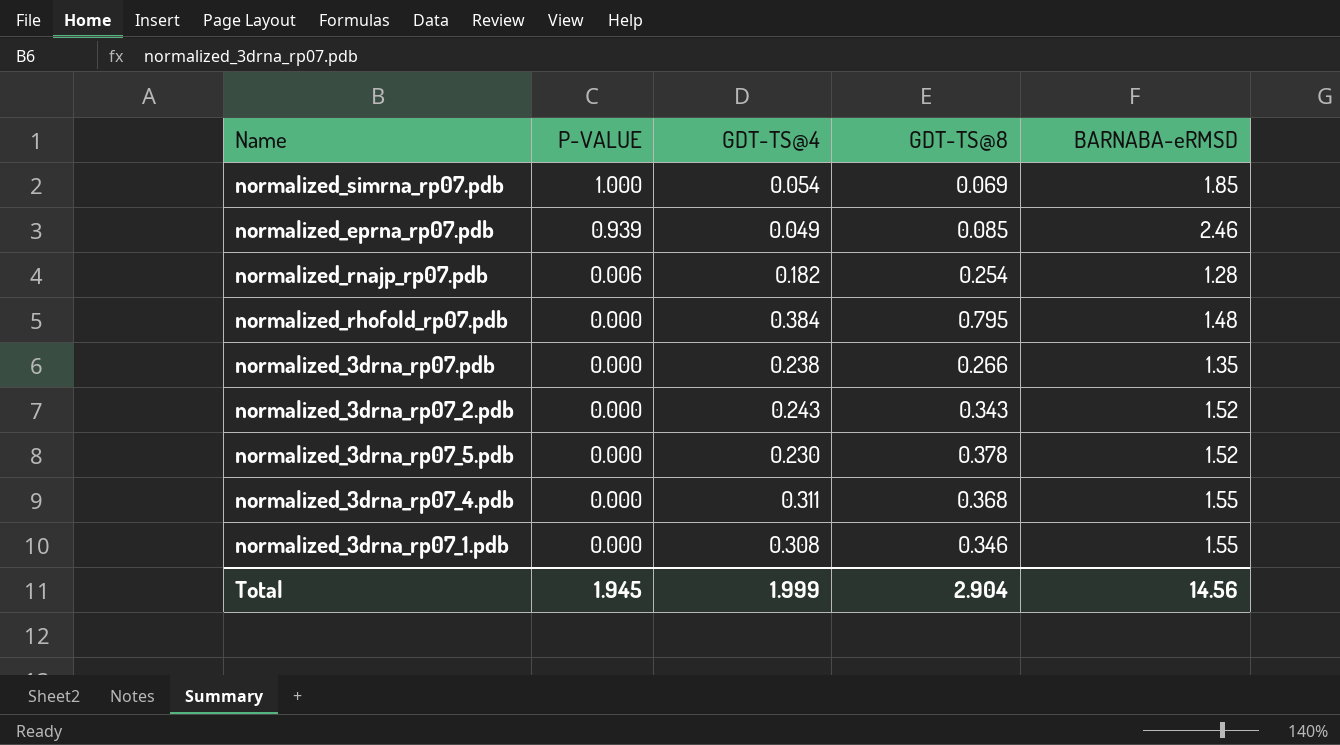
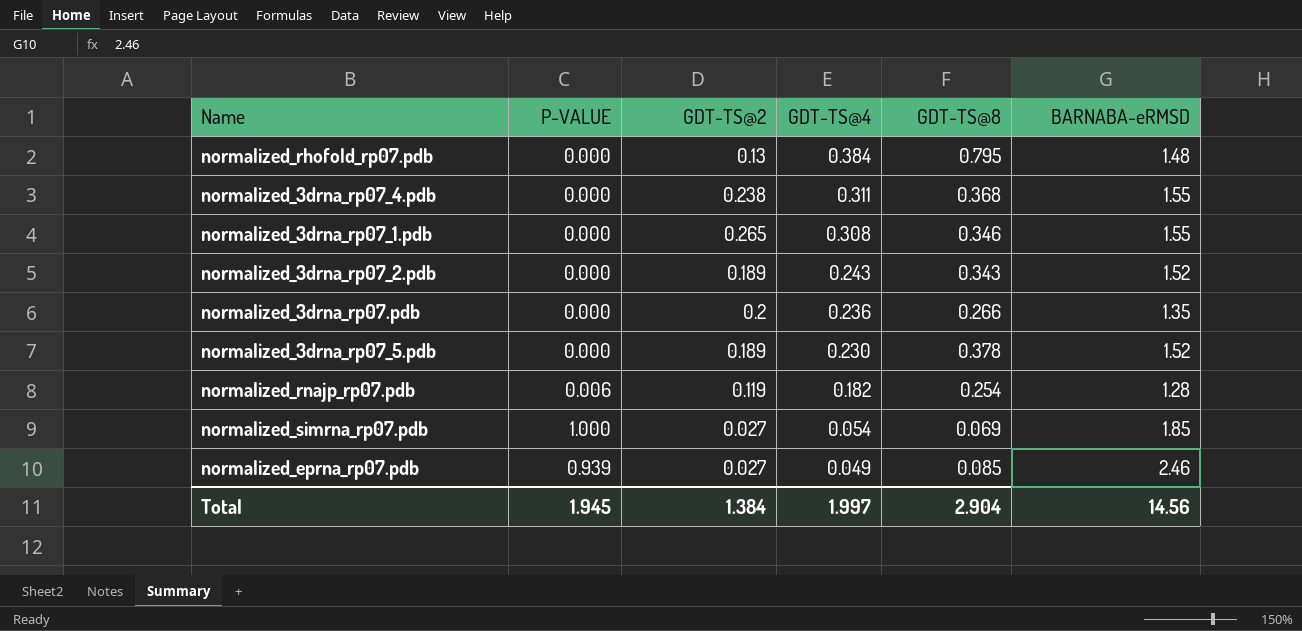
row order: P-VALUE descending -> GDT-TS@4 descending
column GDT-TS@2 | position: none -> 3
normalized_3drna_rp07.pdb | GDT-TS@4: 0.238 -> 0.236
Total | GDT-TS@4: 1.999 -> 1.997

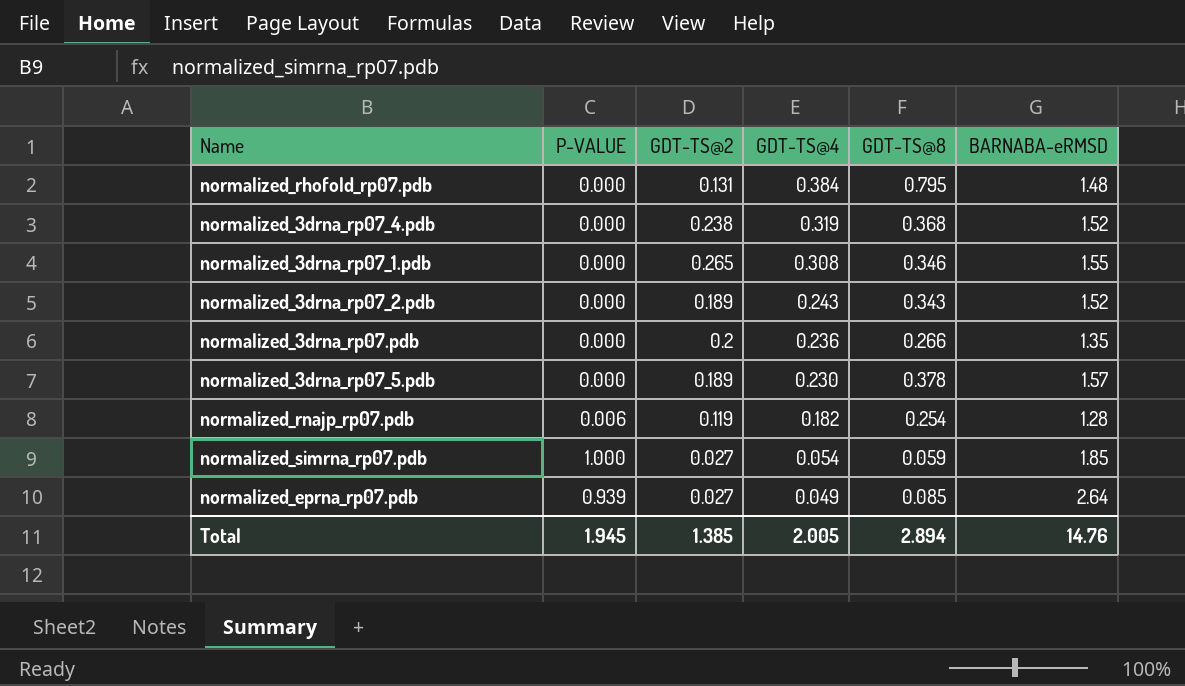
normalized_rhofold_rp07.pdb | GDT-TS@2: 0.13 -> 0.131
normalized_3drna_rp07_4.pdb | GDT-TS@4: 0.311 -> 0.319
normalized_3drna_rp07_4.pdb | BARNABA-eRMSD: 1.55 -> 1.52
normalized_3drna_rp07_5.pdb | BARNABA-eRMSD: 1.52 -> 1.57
normalized_simrna_rp07.pdb | GDT-TS@8: 0.069 -> 0.059
normalized_eprna_rp07.pdb | BARNABA-eRMSD: 2.46 -> 2.64
Total | GDT-TS@2: 1.384 -> 1.385
Total | GDT-TS@4: 1.997 -> 2.005
Total | GDT-TS@8: 2.904 -> 2.894
Total | BARNABA-eRMSD: 14.56 -> 14.76

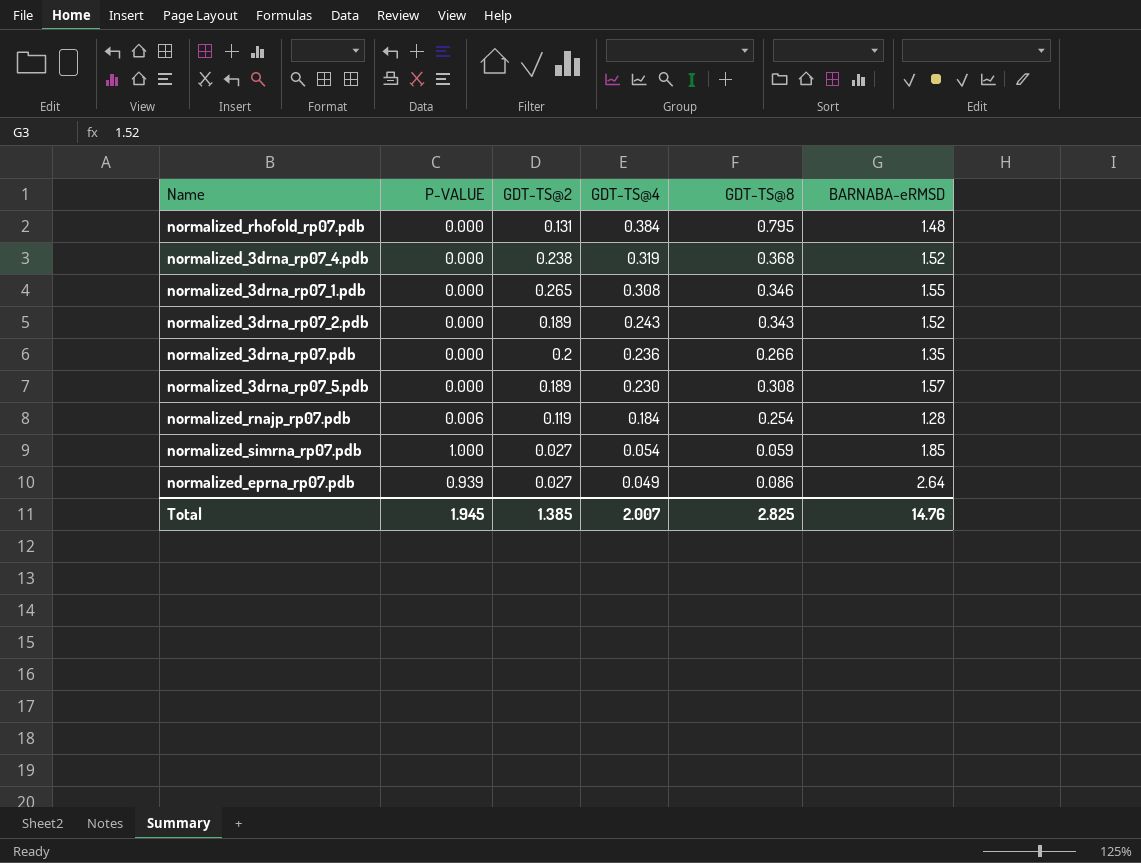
normalized_3drna_rp07_5.pdb | GDT-TS@8: 0.378 -> 0.308
normalized_rnajp_rp07.pdb | GDT-TS@4: 0.182 -> 0.184
normalized_eprna_rp07.pdb | GDT-TS@8: 0.085 -> 0.086
Total | GDT-TS@4: 2.005 -> 2.007
Total | GDT-TS@8: 2.894 -> 2.825

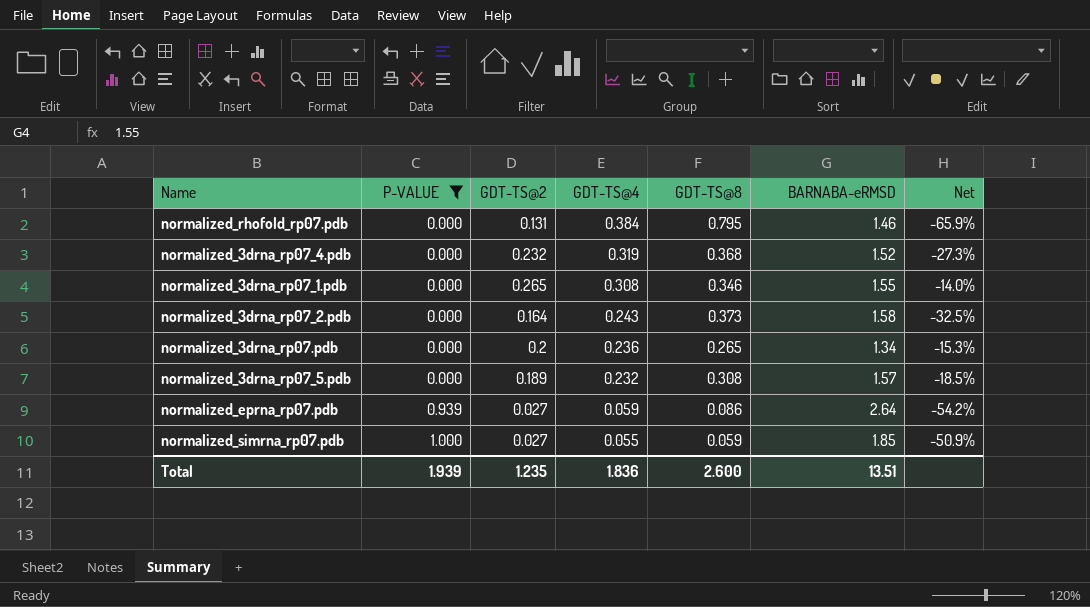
filter: none -> P-VALUE != 0.006
row order: GDT-TS@4 descending -> P-VALUE ascending
column Net | formula: none -> ([GDT-TS@2] - [GDT-TS@4]) / [GDT-TS@4]
normalized_rhofold_rp07.pdb | BARNABA-eRMSD: 1.48 -> 1.46
normalized_3drna_rp07_4.pdb | GDT-TS@2: 0.238 -> 0.232
normalized_3drna_rp07_2.pdb | GDT-TS@2: 0.189 -> 0.164
normalized_3drna_rp07_2.pdb | GDT-TS@8: 0.343 -> 0.373
normalized_3drna_rp07_2.pdb | BARNABA-eRMSD: 1.52 -> 1.58
normalized_3drna_rp07.pdb | GDT-TS@8: 0.266 -> 0.265
normalized_3drna_rp07.pdb | BARNABA-eRMSD: 1.35 -> 1.34
normalized_3drna_rp07_5.pdb | GDT-TS@4: 0.230 -> 0.232
normalized_eprna_rp07.pdb | GDT-TS@4: 0.049 -> 0.059
normalized_simrna_rp07.pdb | GDT-TS@4: 0.054 -> 0.055
Total | P-VALUE: 1.945 -> 1.939
Total | GDT-TS@2: 1.385 -> 1.235
Total | GDT-TS@4: 2.007 -> 1.836
Total | GDT-TS@8: 2.825 -> 2.600
Total | BARNABA-eRMSD: 14.76 -> 13.51

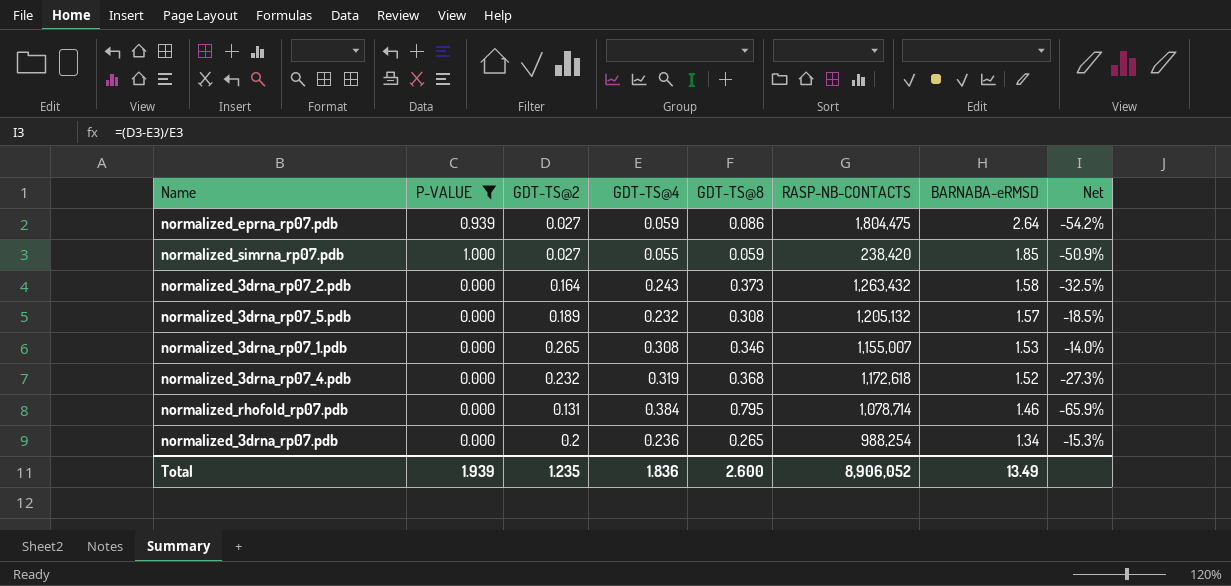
row order: P-VALUE ascending -> BARNABA-eRMSD descending
column RASP-NB-CONTACTS | position: none -> 6
normalized_3drna_rp07_1.pdb | BARNABA-eRMSD: 1.55 -> 1.53
Total | BARNABA-eRMSD: 13.51 -> 13.49

